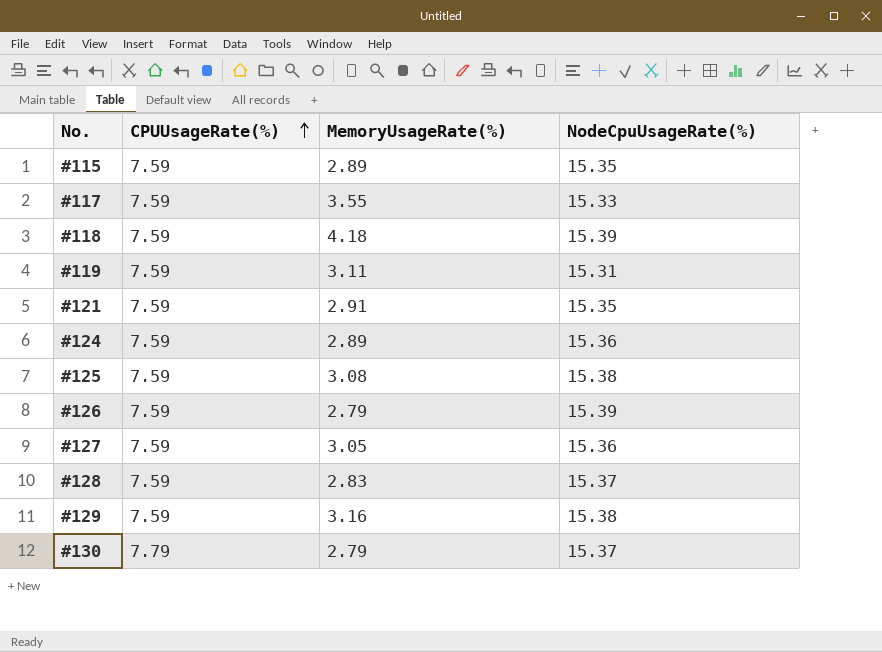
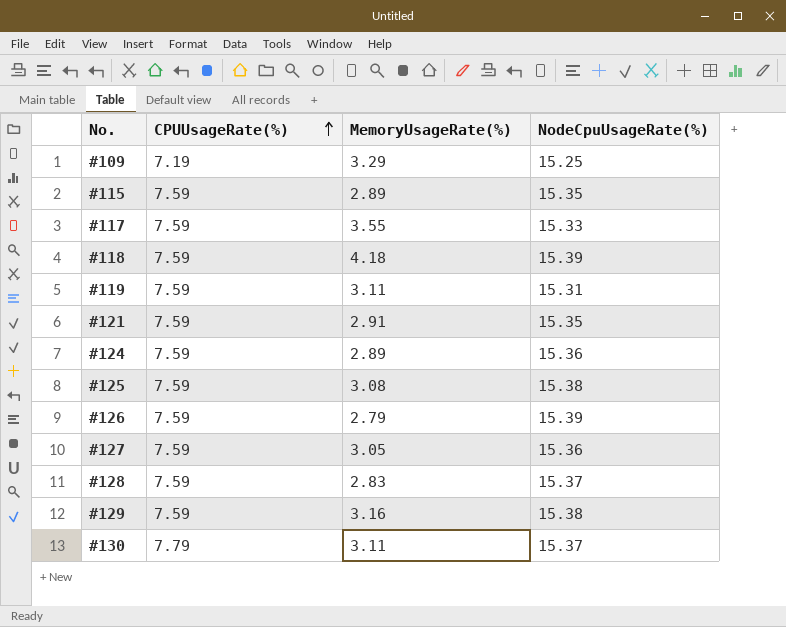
row #109: none -> 7.19 | 3.29 | 15.25
#130 | MemoryUsageRate(%): 2.79 -> 3.11

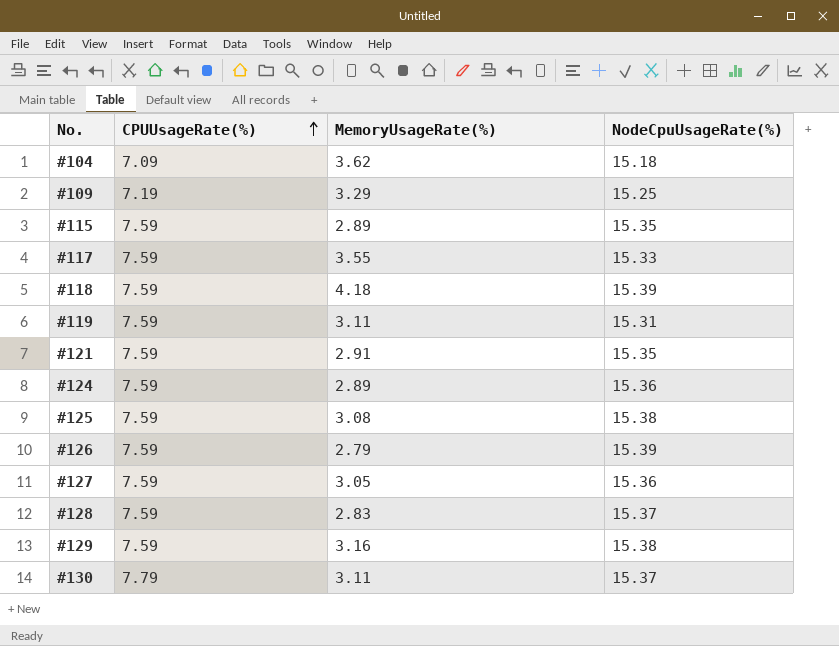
row #104: none -> 7.09 | 3.62 | 15.18

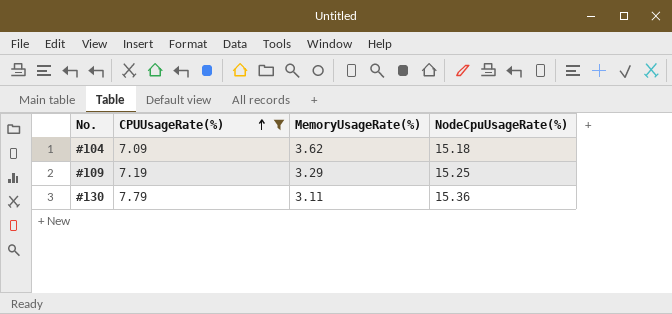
filter: none -> CPUUsageRate(%) != 7.59
#130 | NodeCpuUsageRate(%): 15.37 -> 15.36

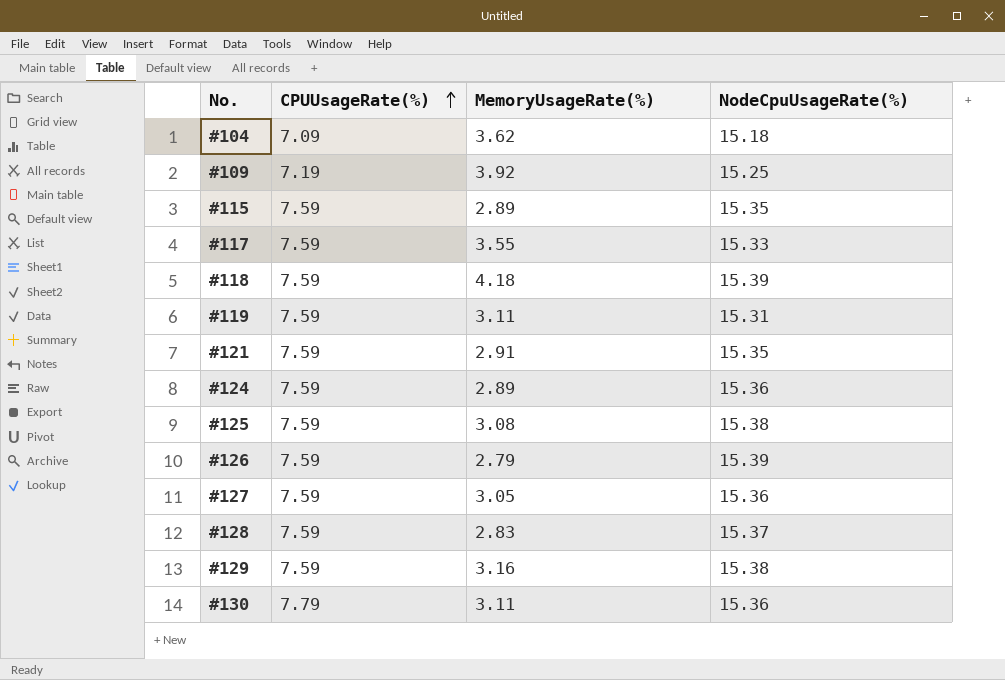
filter: CPUUsageRate(%) != 7.59 -> none
#109 | MemoryUsageRate(%): 3.29 -> 3.92

